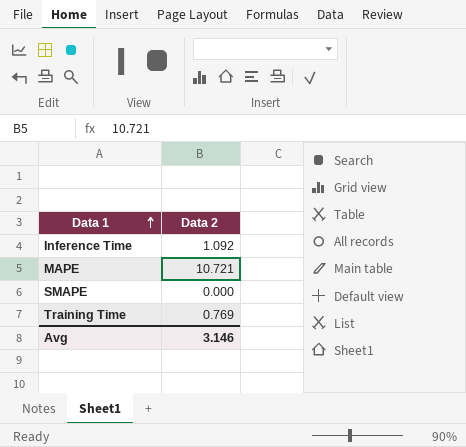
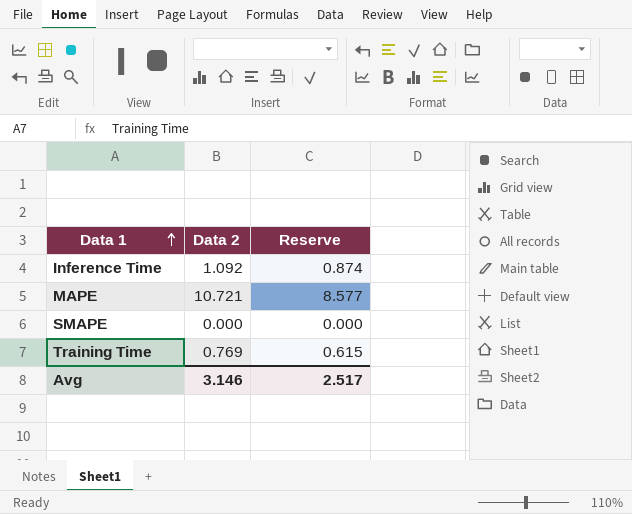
column Reserve | formula: none -> [Data 2] * 0.8

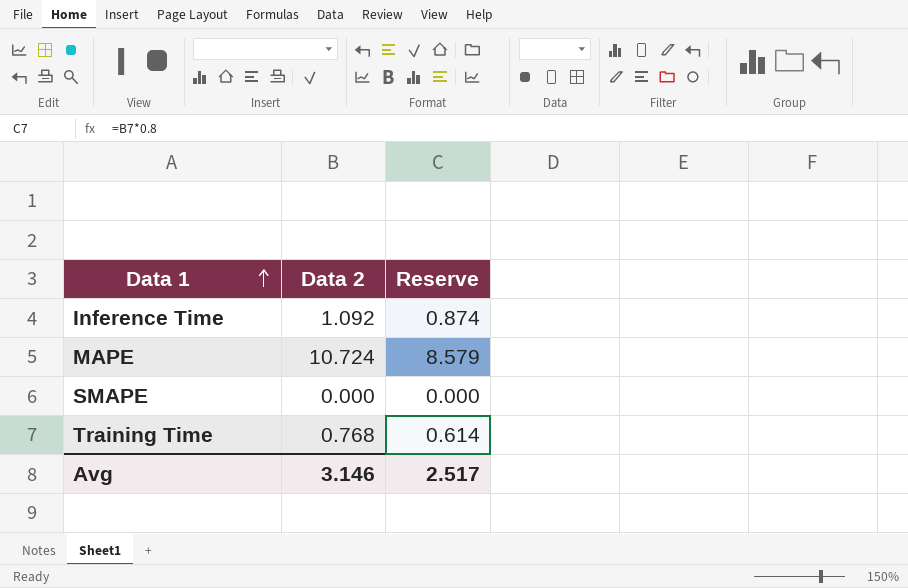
MAPE | Data 2: 10.721 -> 10.724
MAPE | Reserve: 8.577 -> 8.579
Training Time | Data 2: 0.769 -> 0.768
Training Time | Reserve: 0.615 -> 0.614

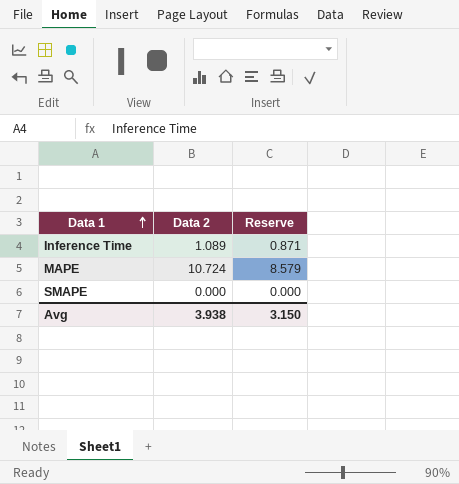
row Training Time: 0.768 | 0.614 -> none
Inference Time | Data 2: 1.092 -> 1.089
Inference Time | Reserve: 0.874 -> 0.871
Avg | Data 2: 3.146 -> 3.938
Avg | Reserve: 2.517 -> 3.150

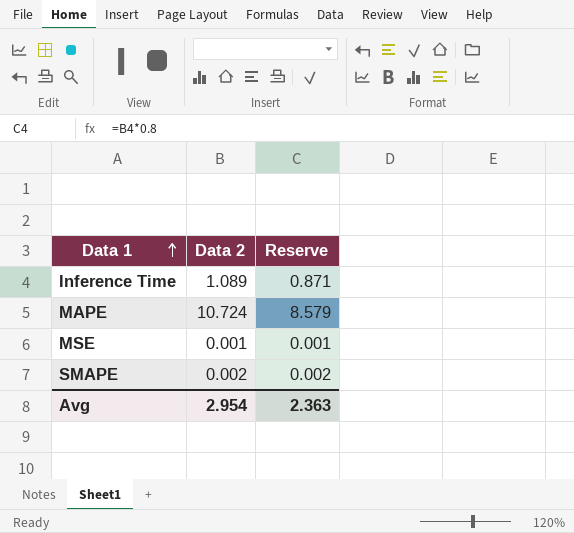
row MSE: none -> 0.001 | 0.001
SMAPE | Data 2: 0.000 -> 0.002
SMAPE | Reserve: 0.000 -> 0.002
Avg | Data 2: 3.938 -> 2.954
Avg | Reserve: 3.150 -> 2.363

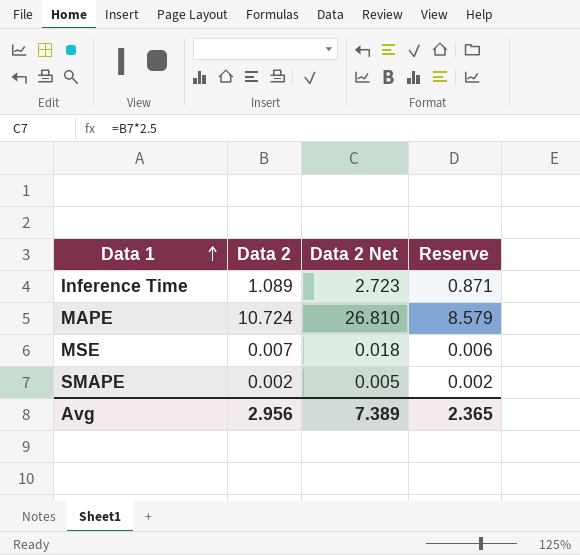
column Data 2 Net | formula: none -> [Data 2] * 2.5
MSE | Data 2: 0.001 -> 0.007
MSE | Reserve: 0.001 -> 0.006
Avg | Data 2: 2.954 -> 2.956
Avg | Reserve: 2.363 -> 2.365

